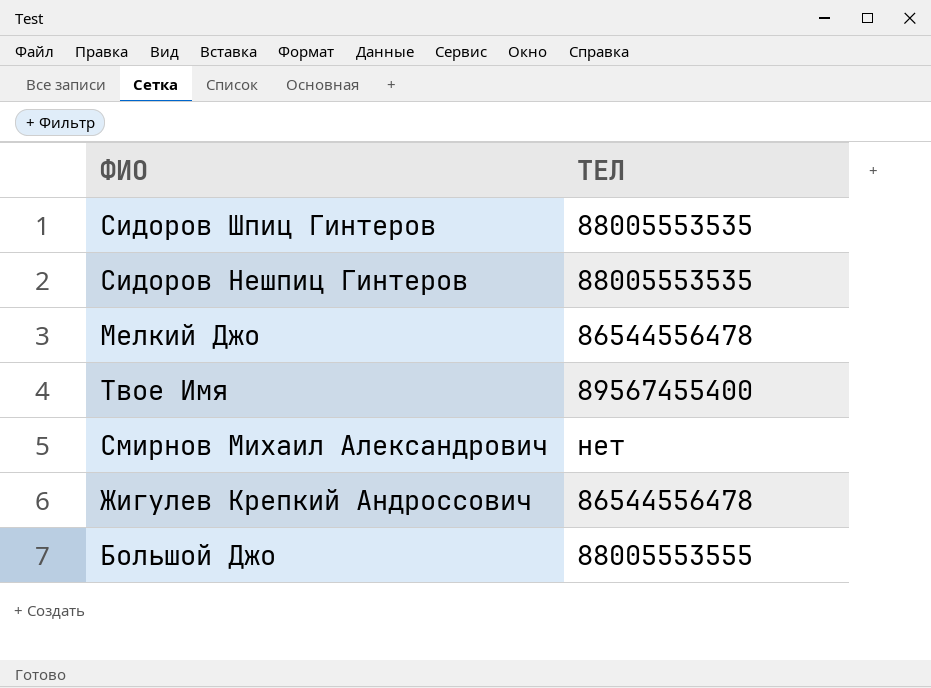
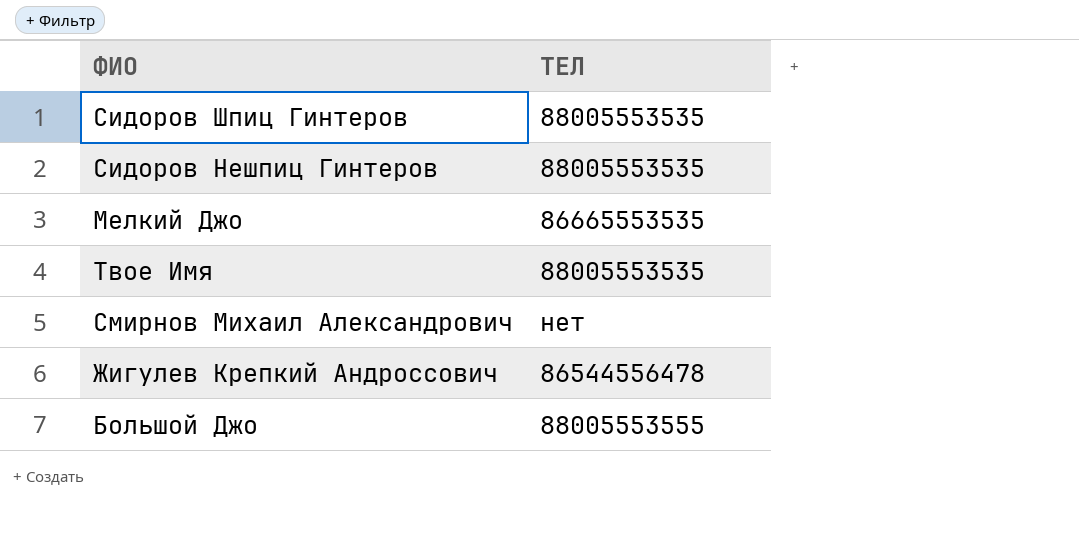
Мелкий Джо | ТЕЛ: 86544556478 -> 86665553535
Твое Имя | ТЕЛ: 89567455400 -> 88005553535

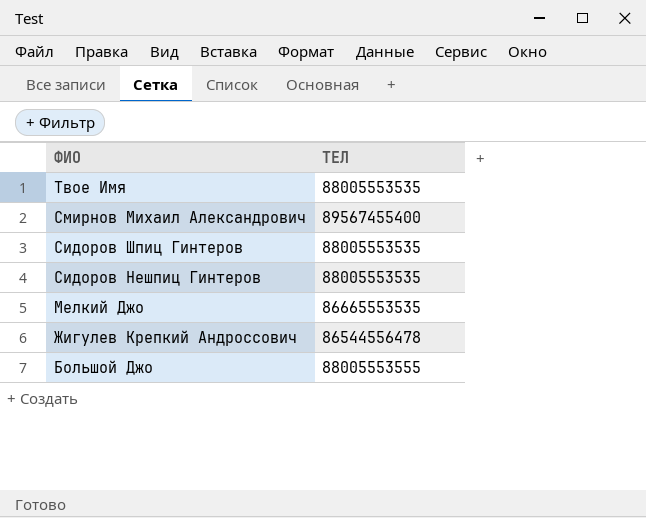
row order: none -> ФИО descending
Смирнов Михаил Александрович | ТЕЛ: нет -> 89567455400

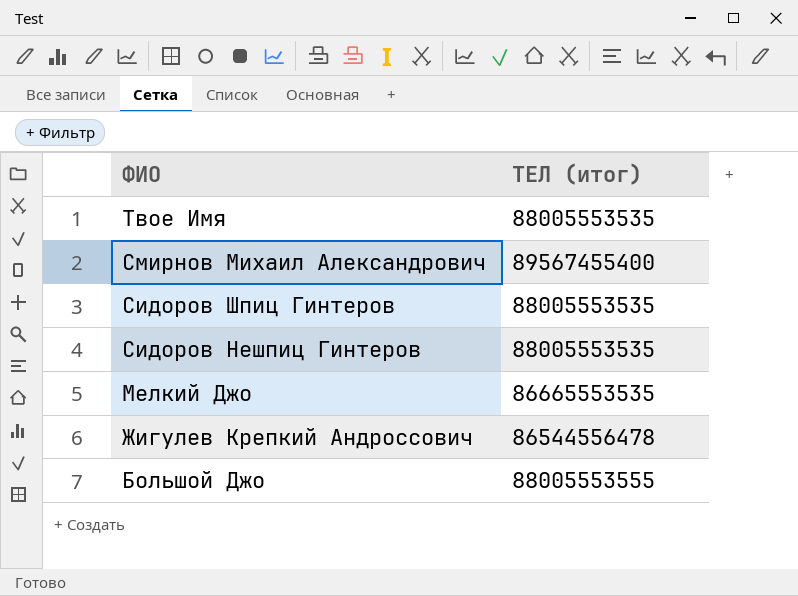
column name: ТЕЛ -> ТЕЛ (итог)

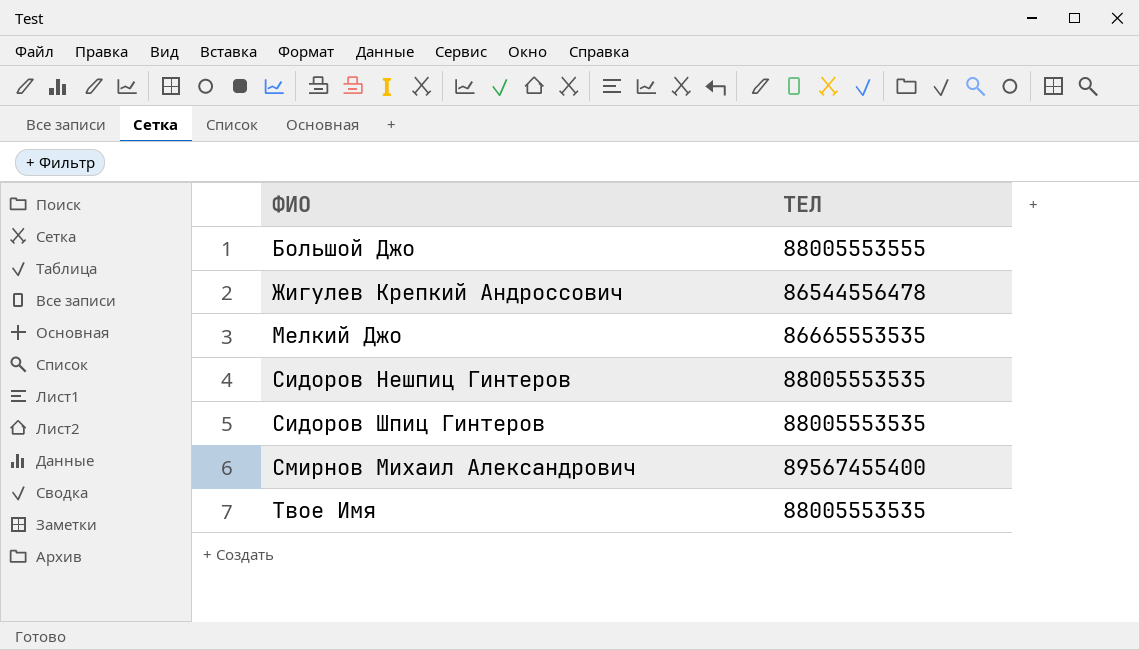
row order: ФИО descending -> ФИО ascending
column name: ТЕЛ (итог) -> ТЕЛ

